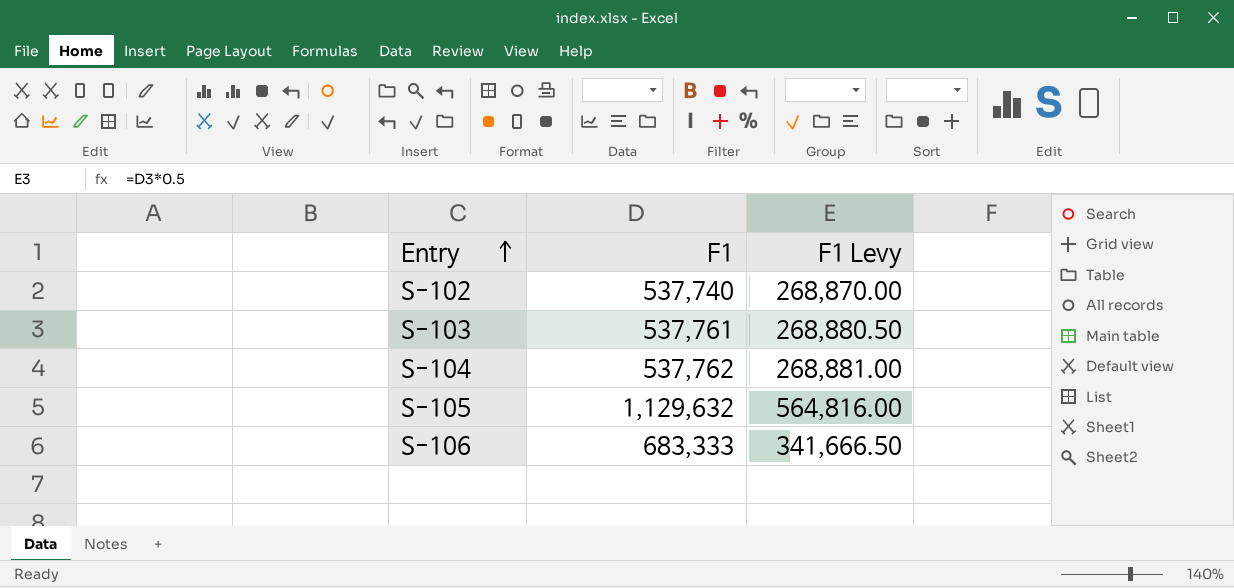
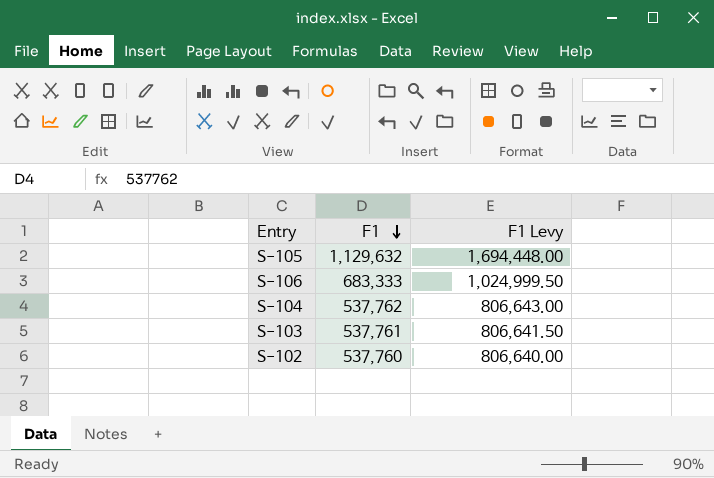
row order: Entry ascending -> F1 descending
column F1 Levy | formula: [F1] * 0.5 -> [F1] * 1.5
S-102 | F1: 537,740 -> 537,760

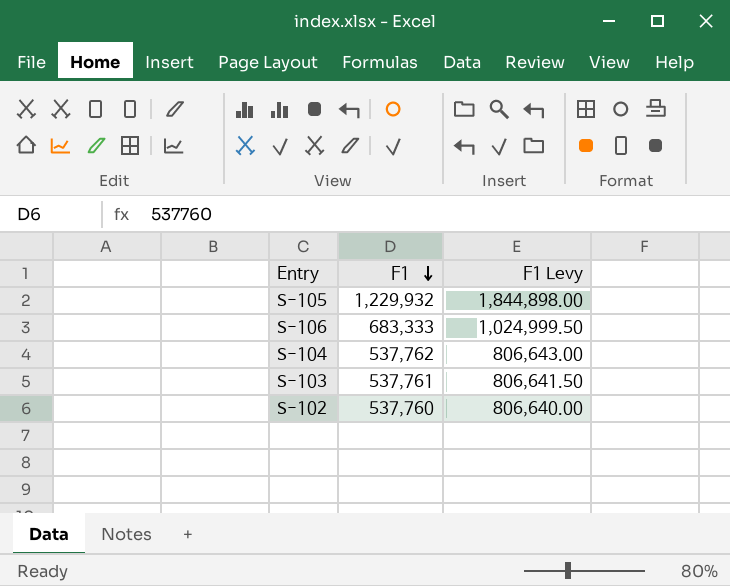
S-105 | F1: 1,129,632 -> 1,229,932
S-105 | F1 Levy: 1,694,448.00 -> 1,844,898.00

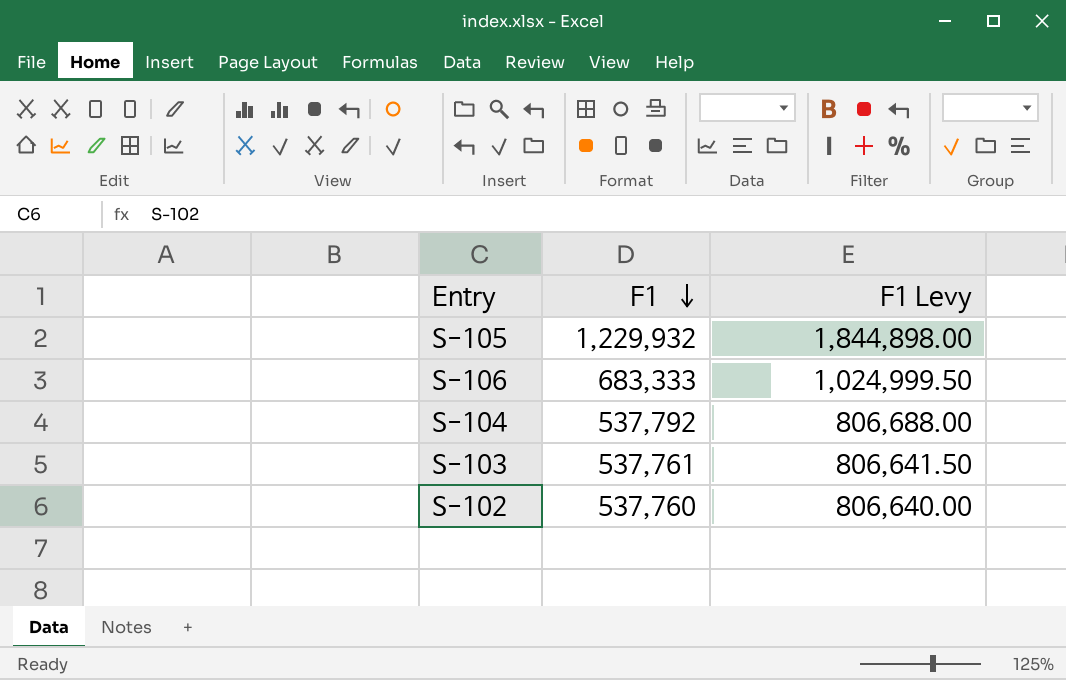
S-104 | F1: 537,762 -> 537,792
S-104 | F1 Levy: 806,643.00 -> 806,688.00

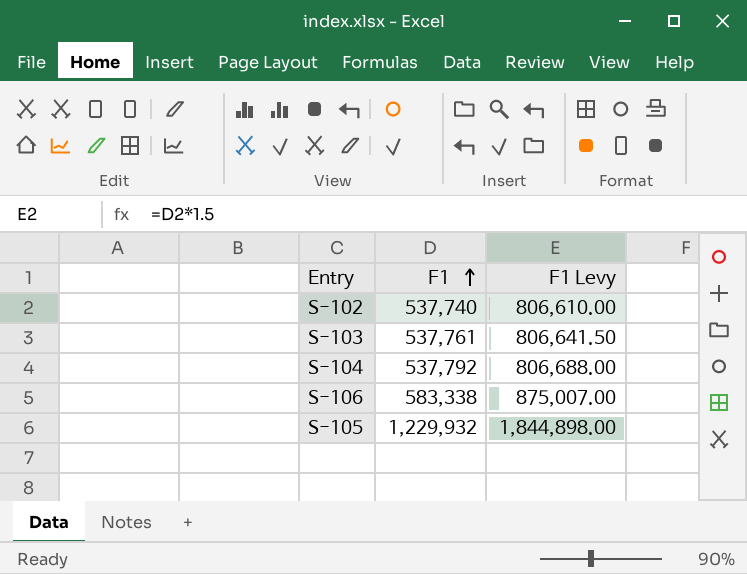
row order: F1 descending -> F1 ascending
S-102 | F1: 537,760 -> 537,740
S-102 | F1 Levy: 806,640.00 -> 806,610.00
S-106 | F1: 683,333 -> 583,338
S-106 | F1 Levy: 1,024,999.50 -> 875,007.00

